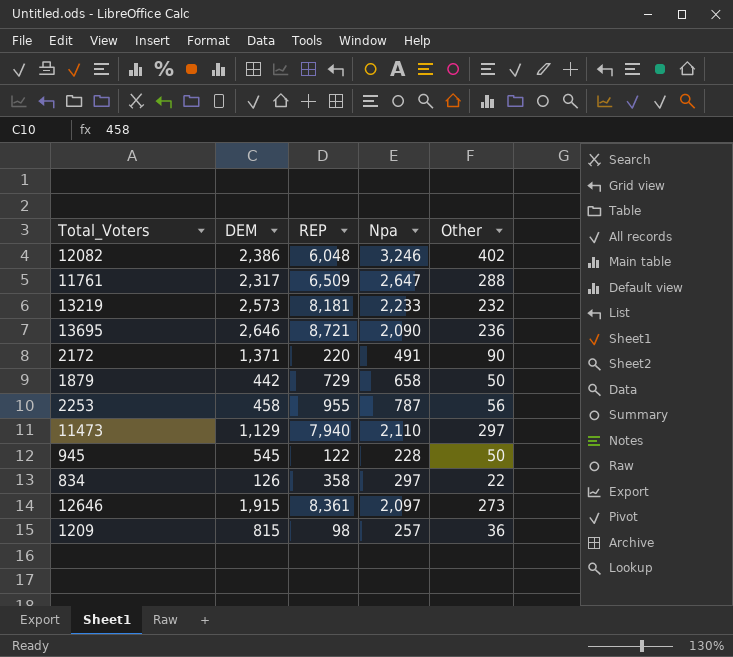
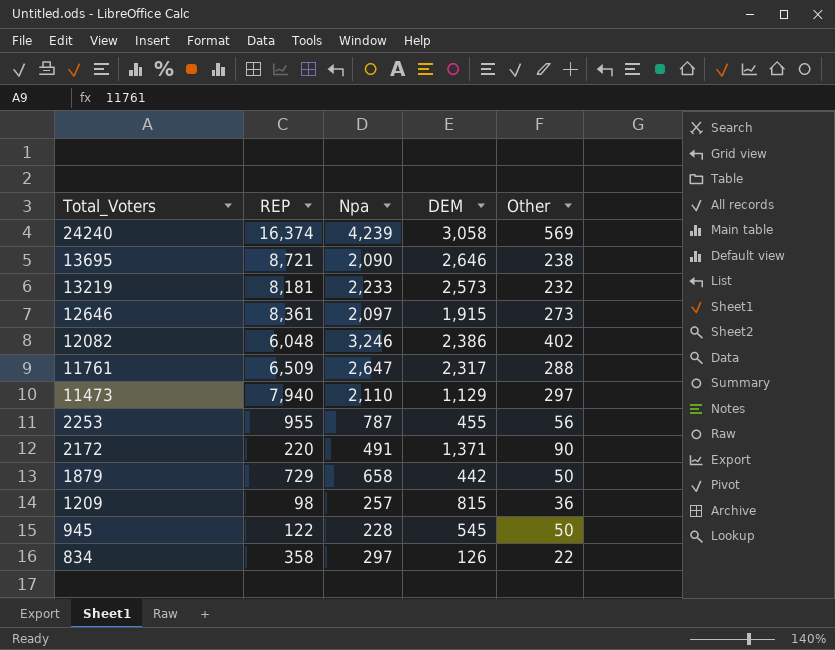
row order: none -> Total_Voters descending
column DEM | position: 2 -> 4
row 24240: none -> 16,374 | 4,239 | 3,058 | 569
13695 | Other: 236 -> 238
2253 | DEM: 458 -> 455

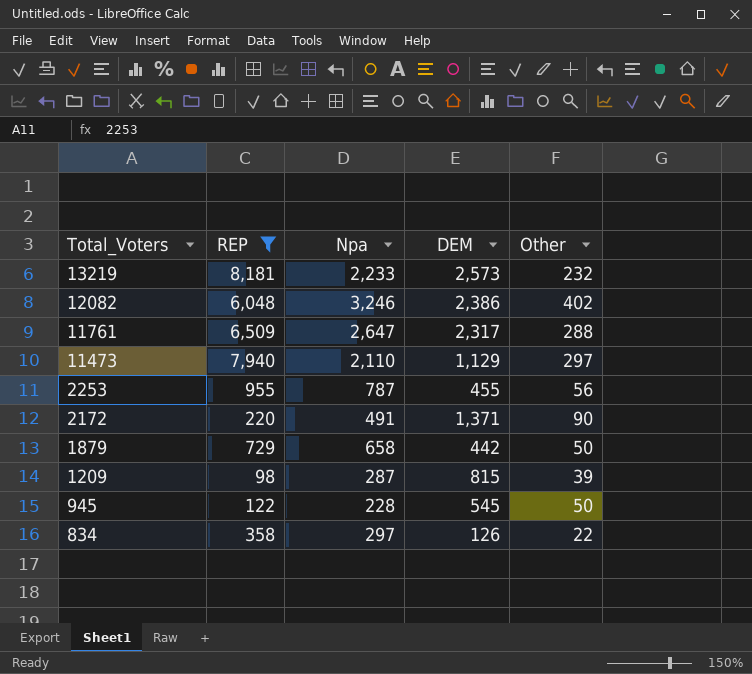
filter: none -> REP <= 8,181
1209 | Npa: 257 -> 287
1209 | Other: 36 -> 39

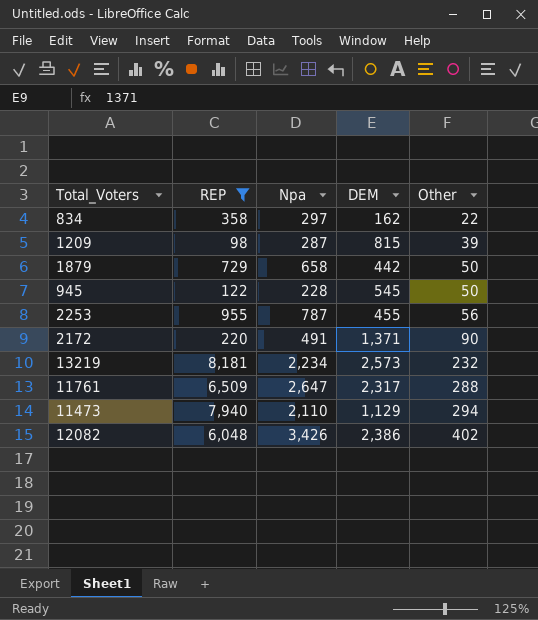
row order: Total_Voters descending -> Other ascending
834 | DEM: 126 -> 162
13219 | Npa: 2,233 -> 2,234
11473 | Other: 297 -> 294
12082 | Npa: 3,246 -> 3,426

